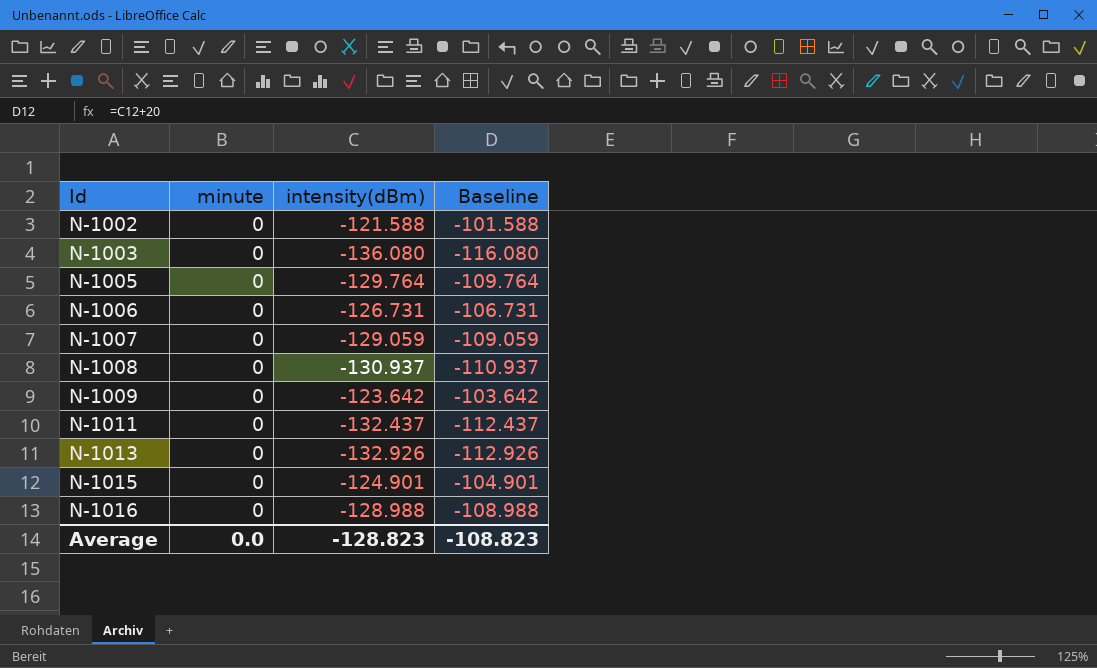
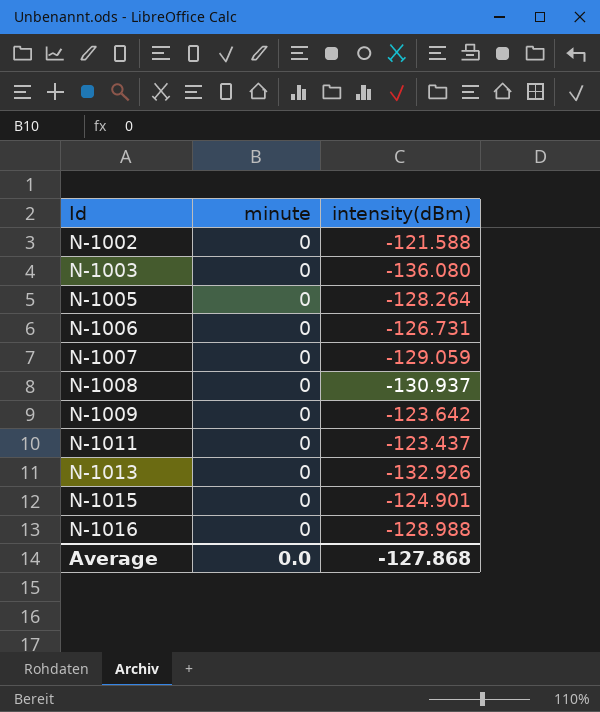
column Baseline | formula: [intensity(dBm)] + 20 -> none
N-1005 | intensity(dBm): -129.764 -> -128.264
N-1011 | intensity(dBm): -132.437 -> -123.437
Average | intensity(dBm): -128.823 -> -127.868

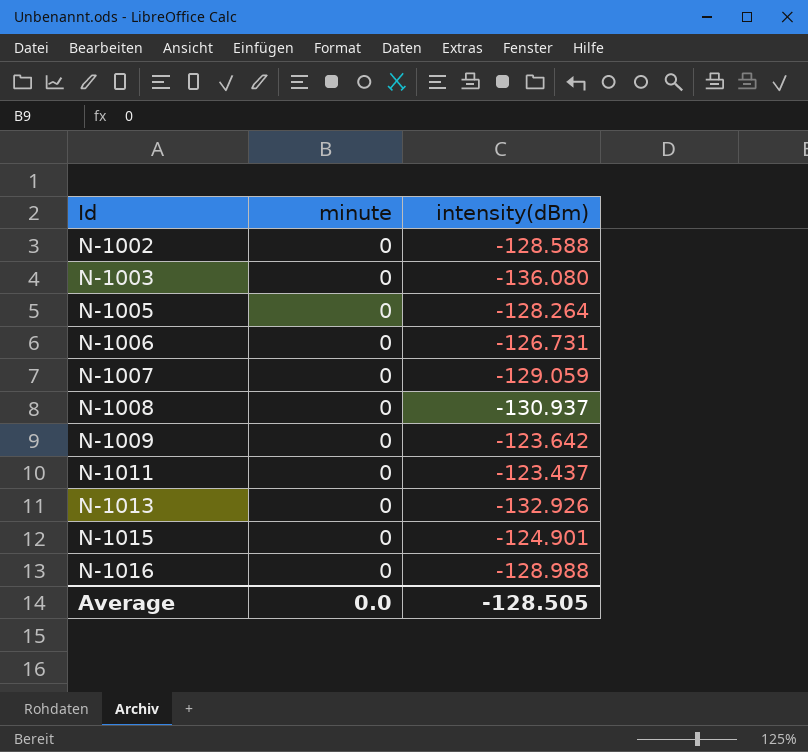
N-1002 | intensity(dBm): -121.588 -> -128.588
Average | intensity(dBm): -127.868 -> -128.505

